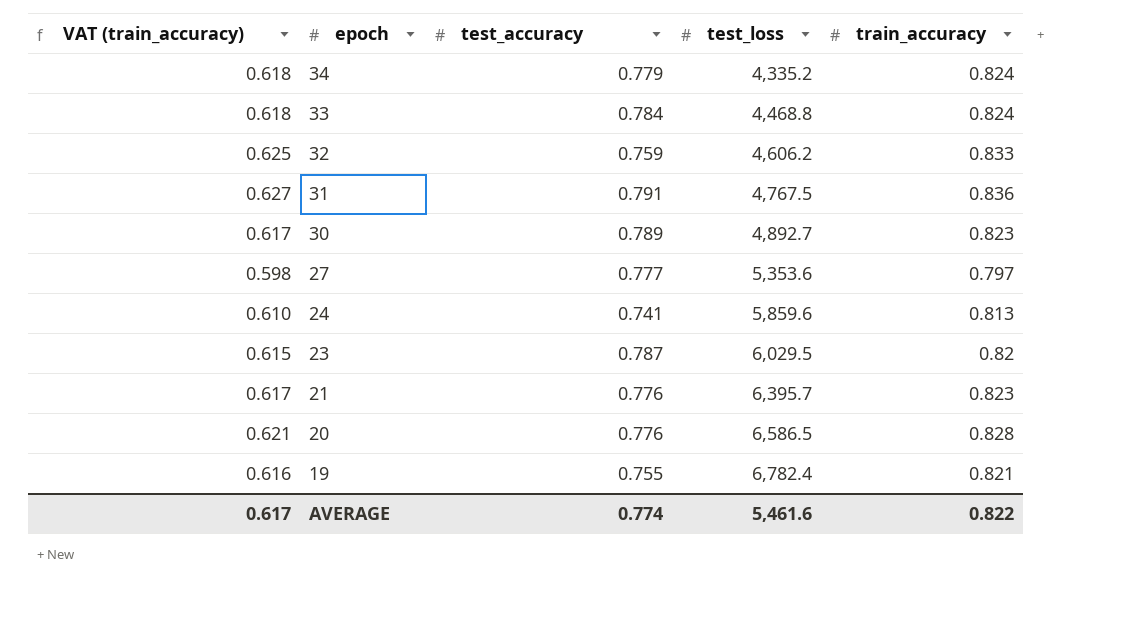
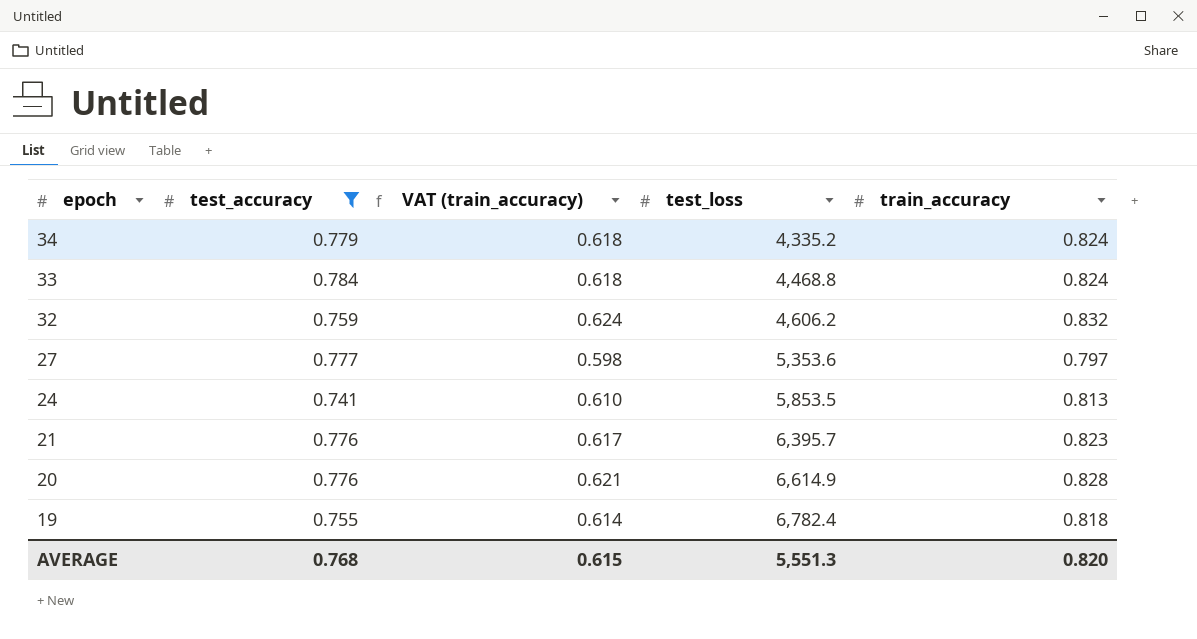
filter: none -> test_accuracy <= 0.784
column VAT (train_accuracy) | position: 1 -> 3
32 | VAT (train_accuracy): 0.625 -> 0.624
32 | train_accuracy: 0.833 -> 0.832
24 | test_loss: 5,859.6 -> 5,853.5
20 | test_loss: 6,586.5 -> 6,614.9
19 | VAT (train_accuracy): 0.616 -> 0.614
19 | train_accuracy: 0.821 -> 0.818
AVERAGE | test_accuracy: 0.774 -> 0.768
AVERAGE | VAT (train_accuracy): 0.617 -> 0.615
AVERAGE | test_loss: 5,461.6 -> 5,551.3
AVERAGE | train_accuracy: 0.822 -> 0.820

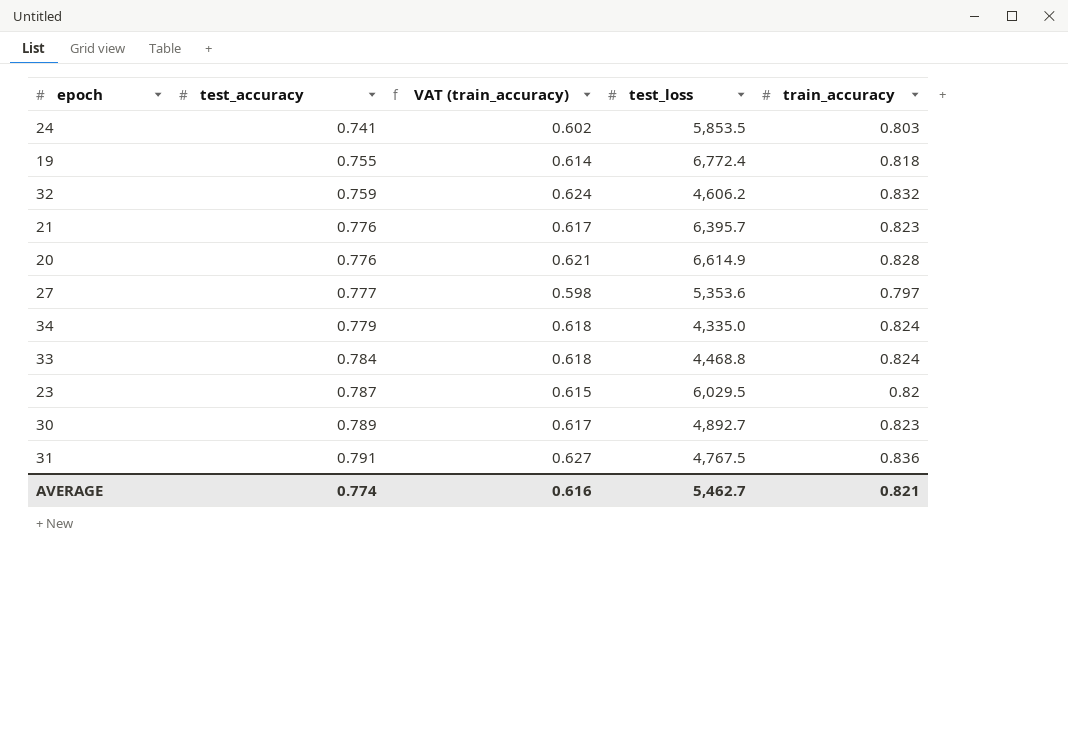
filter: test_accuracy <= 0.784 -> none
row order: epoch descending -> test_accuracy ascending
24 | VAT (train_accuracy): 0.610 -> 0.602
24 | train_accuracy: 0.813 -> 0.803
19 | test_loss: 6,782.4 -> 6,772.4
34 | test_loss: 4,335.2 -> 4,335.0
AVERAGE | test_accuracy: 0.768 -> 0.774
AVERAGE | VAT (train_accuracy): 0.615 -> 0.616
AVERAGE | test_loss: 5,551.3 -> 5,462.7
AVERAGE | train_accuracy: 0.820 -> 0.821

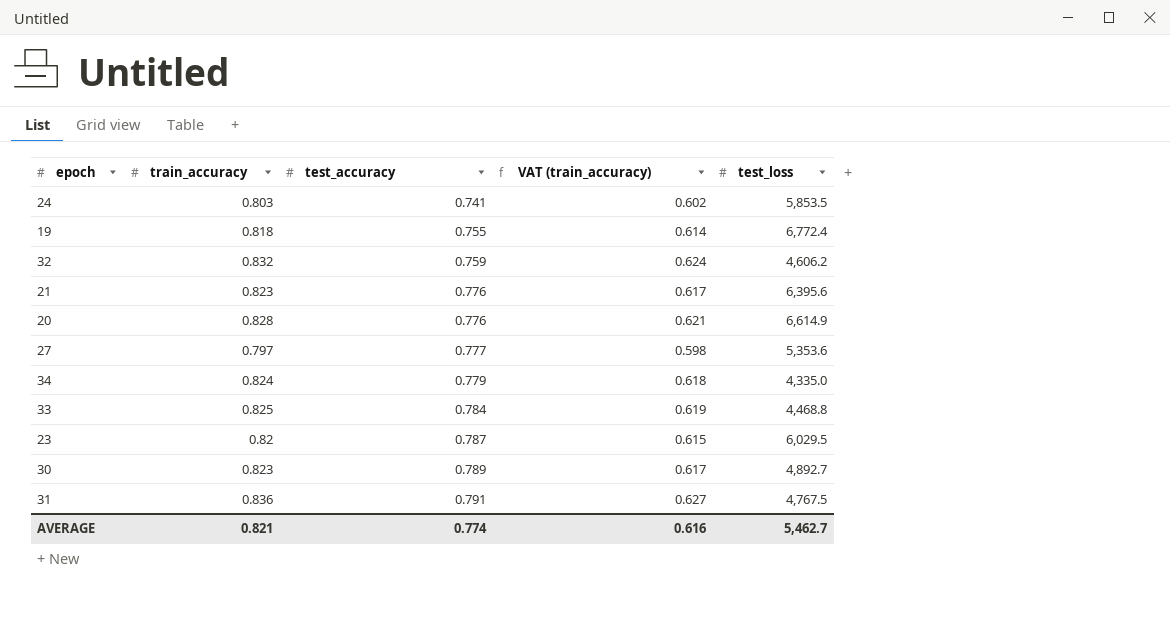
column train_accuracy | position: 5 -> 2
21 | test_loss: 6,395.7 -> 6,395.6
33 | train_accuracy: 0.824 -> 0.825
33 | VAT (train_accuracy): 0.618 -> 0.619

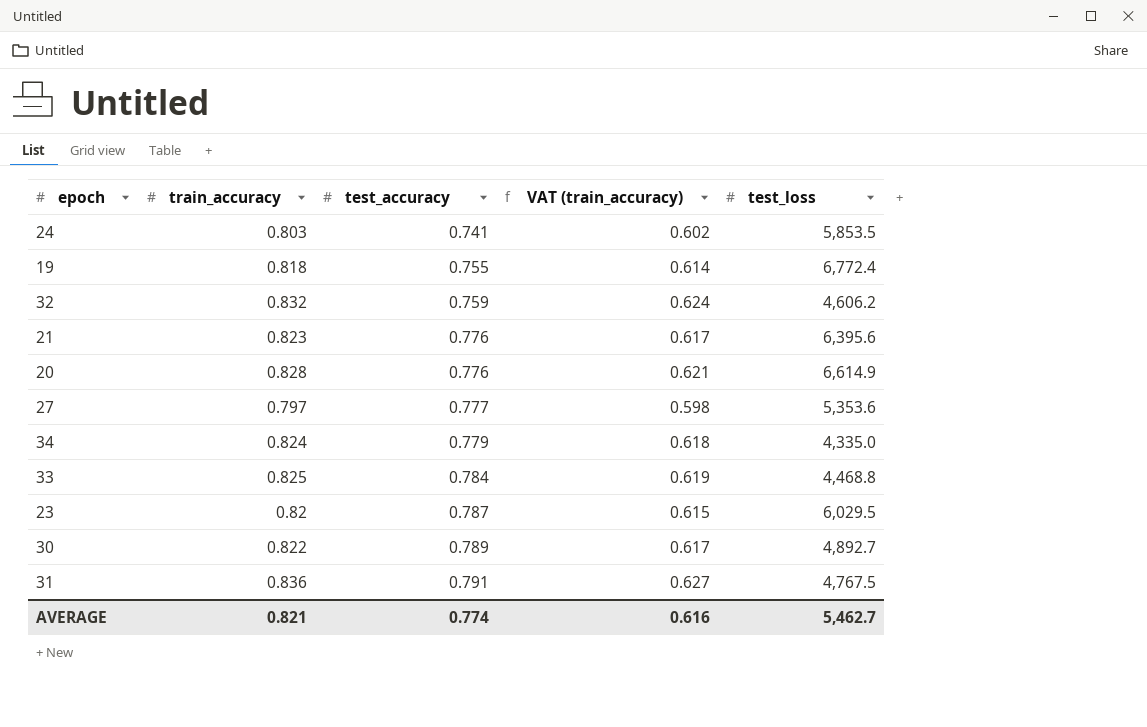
30 | train_accuracy: 0.823 -> 0.822

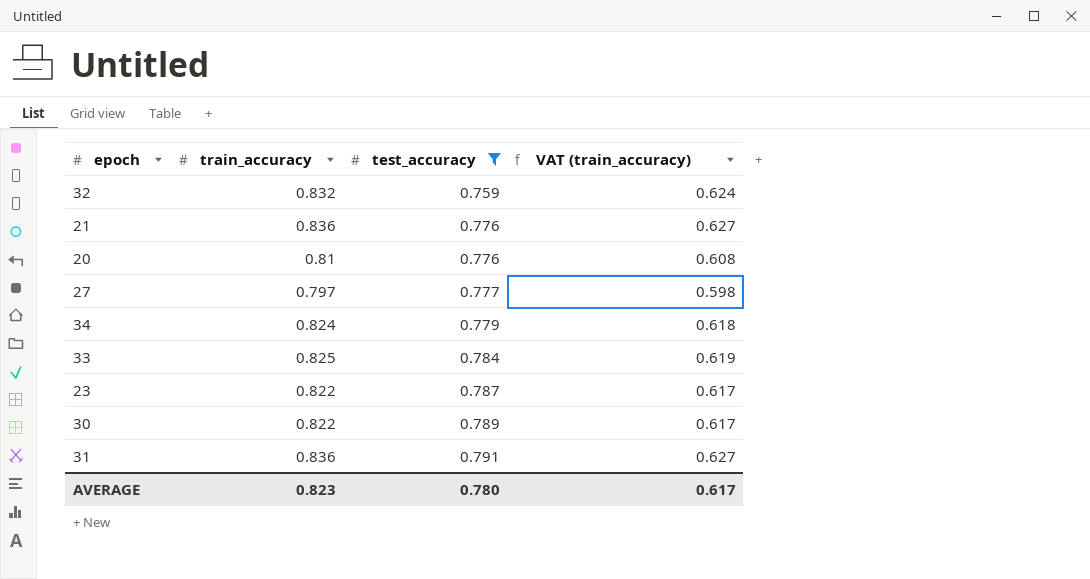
filter: none -> test_accuracy >= 0.759
column test_loss | position: 5 -> none
21 | train_accuracy: 0.823 -> 0.836
21 | VAT (train_accuracy): 0.617 -> 0.627
20 | train_accuracy: 0.828 -> 0.81
20 | VAT (train_accuracy): 0.621 -> 0.608
23 | train_accuracy: 0.82 -> 0.822
23 | VAT (train_accuracy): 0.615 -> 0.617
AVERAGE | train_accuracy: 0.821 -> 0.823
AVERAGE | test_accuracy: 0.774 -> 0.780
AVERAGE | VAT (train_accuracy): 0.616 -> 0.617

